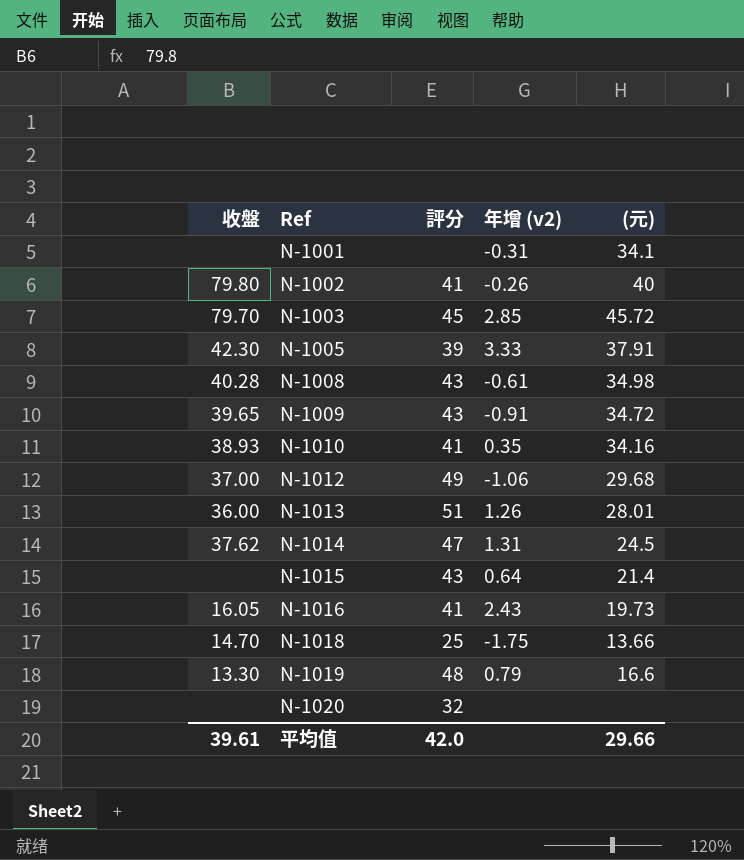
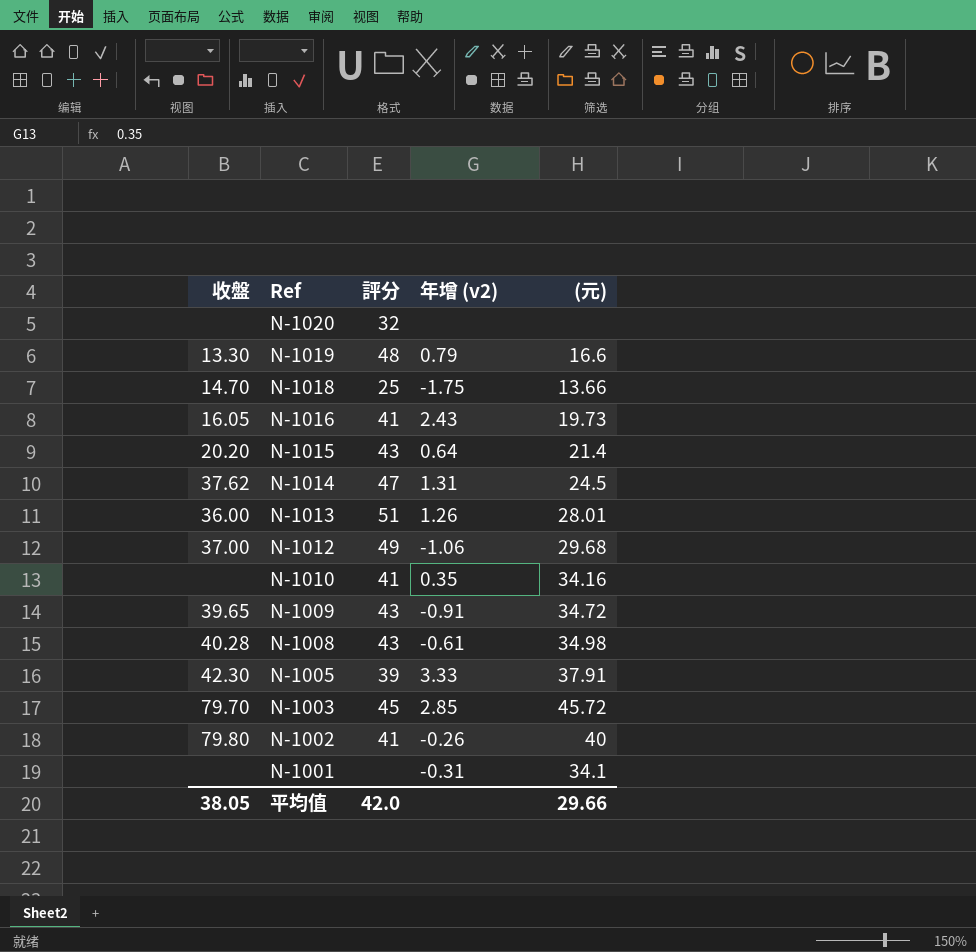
row order: Ref ascending -> Ref descending
N-1015 | 收盤: none -> 20.20
N-1010 | 收盤: 38.93 -> none
平均值 | 收盤: 39.61 -> 38.05

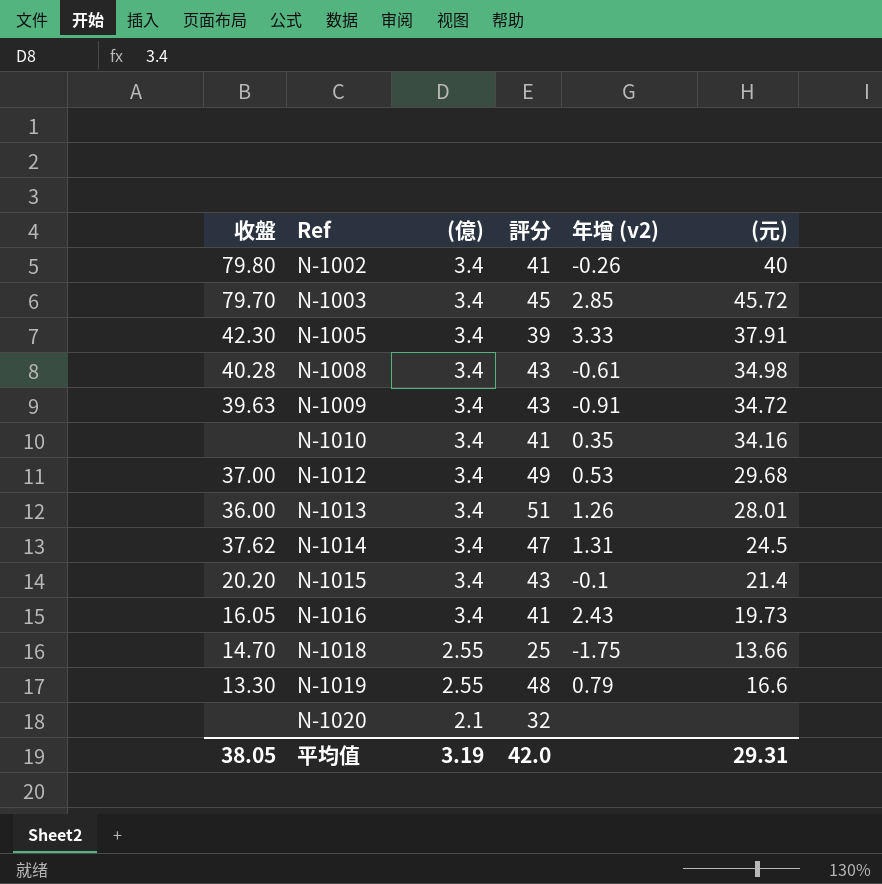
row order: Ref descending -> Ref ascending
column (億) | position: none -> 3
row N-1001: none | none | -0.31 | 34.1 -> none
N-1009 | 收盤: 39.65 -> 39.63
N-1012 | 年增 (v2): -1.06 -> 0.53
N-1015 | 年增 (v2): 0.64 -> -0.1
平均值 | (元): 29.66 -> 29.31

